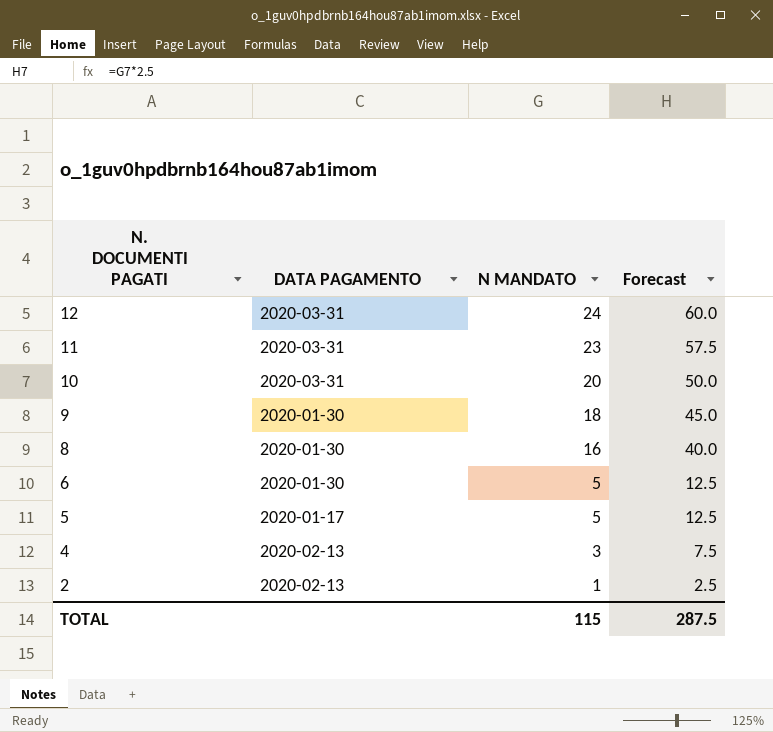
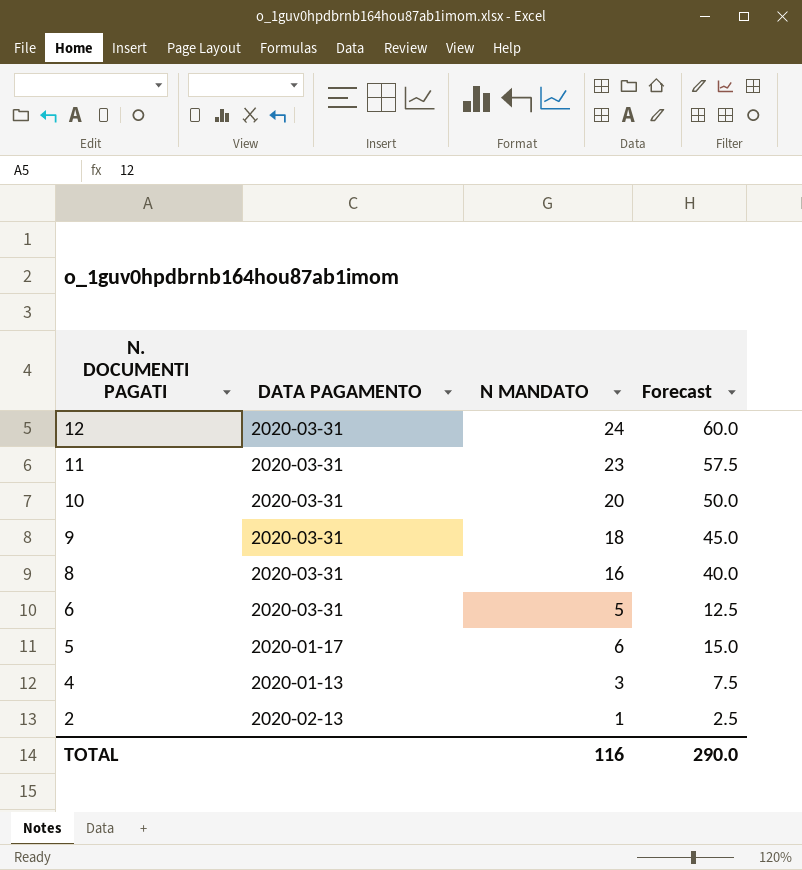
9 | DATA PAGAMENTO: 2020-01-30 -> 2020-03-31
8 | DATA PAGAMENTO: 2020-01-30 -> 2020-03-31
6 | DATA PAGAMENTO: 2020-01-30 -> 2020-03-31
5 | N MANDATO: 5 -> 6
5 | Forecast: 12.5 -> 15.0
4 | DATA PAGAMENTO: 2020-02-13 -> 2020-01-13
TOTAL | N MANDATO: 115 -> 116
TOTAL | Forecast: 287.5 -> 290.0

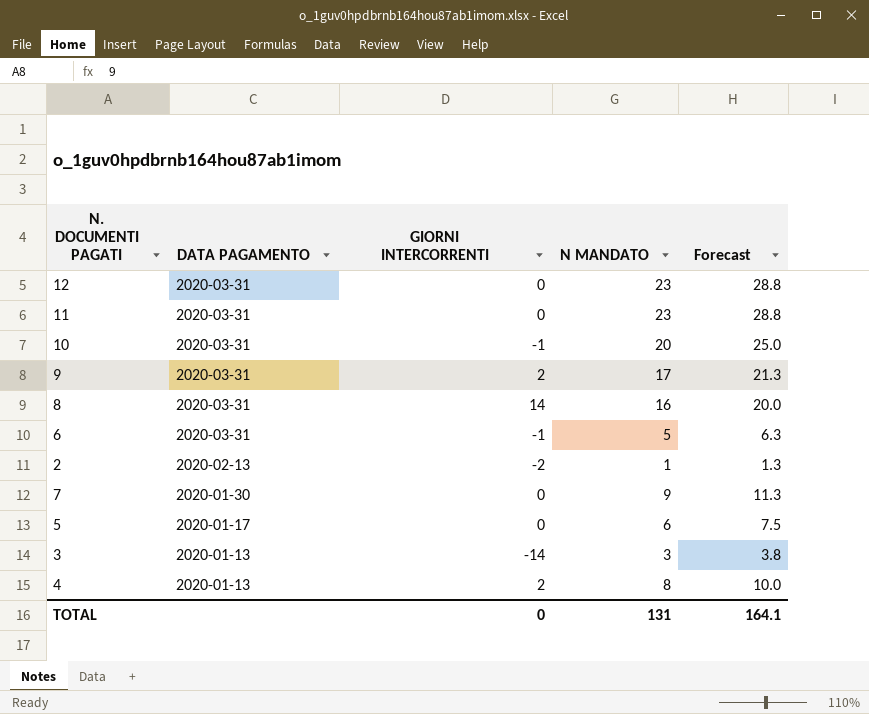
row order: N. DOCUMENTI PAGATI descending -> DATA PAGAMENTO descending
column GIORNI INTERCORRENTI | position: none -> 3
column Forecast | formula: [N MANDATO] * 2.5 -> [N MANDATO] * 1.25
12 | N MANDATO: 24 -> 23
9 | N MANDATO: 18 -> 17
row 7: none -> 2020-01-30 | 0 | 9 | 11.3
row 3: none -> 2020-01-13 | -14 | 3 | 3.8
4 | N MANDATO: 3 -> 8
TOTAL | N MANDATO: 116 -> 131
TOTAL | Forecast: 290.0 -> 164.1

